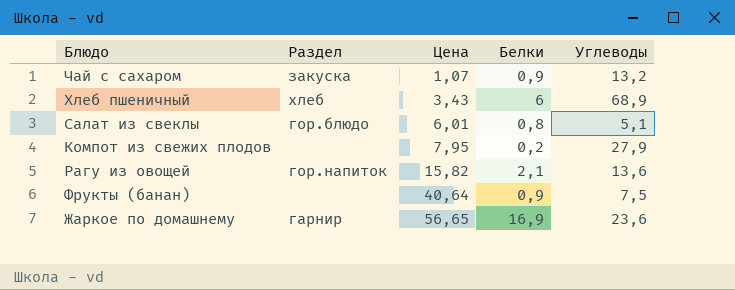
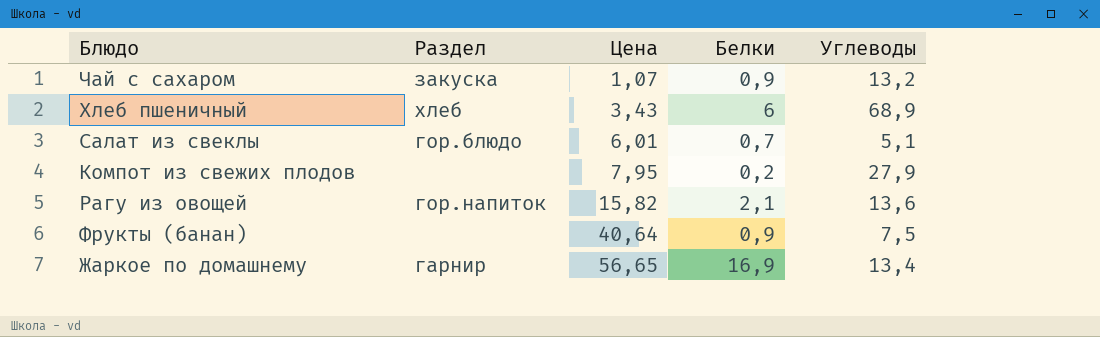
Салат из свеклы | Белки: 0,8 -> 0,7
Жаркое по домашнему | Углеводы: 23,6 -> 13,4

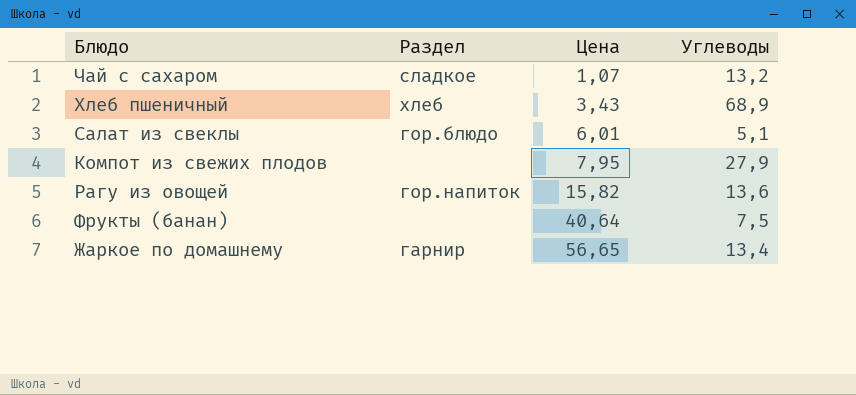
column Белки | position: 4 -> none
Чай с сахаром | Раздел: закуска -> сладкое

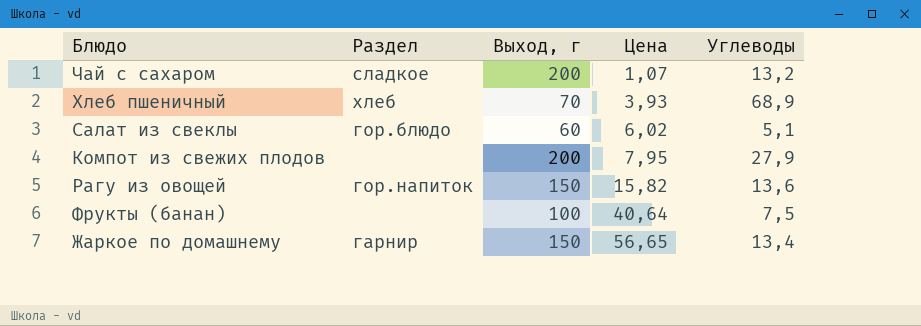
column Выход, г | position: none -> 3
Хлеб пшеничный | Цена: 3,43 -> 3,93
Салат из свеклы | Цена: 6,01 -> 6,02

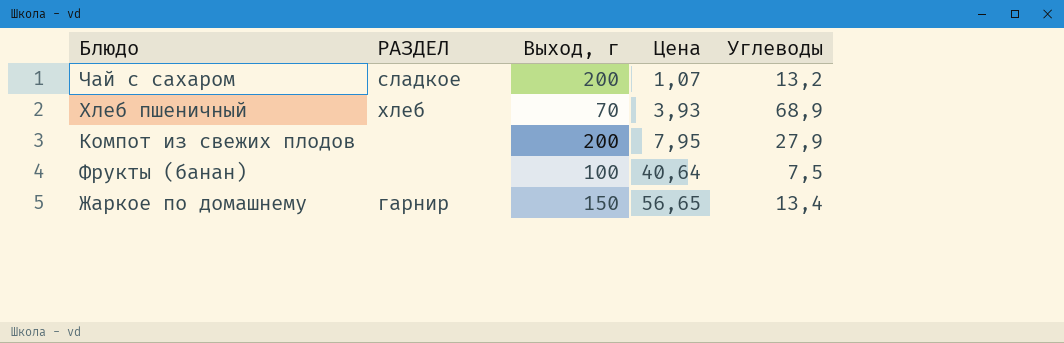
column name: Раздел -> РАЗДЕЛ
row Салат из свеклы: гор.блюдо | 60 | 6,02 | 5,1 -> none
row Рагу из овощей: гор.напиток | 150 | 15,82 | 13,6 -> none

